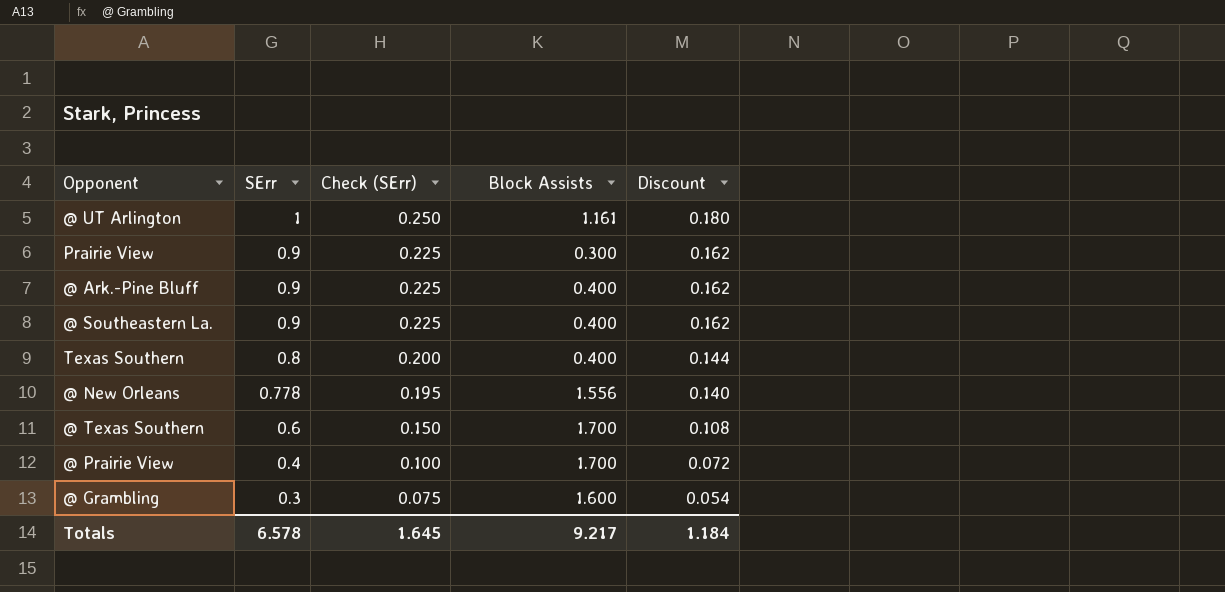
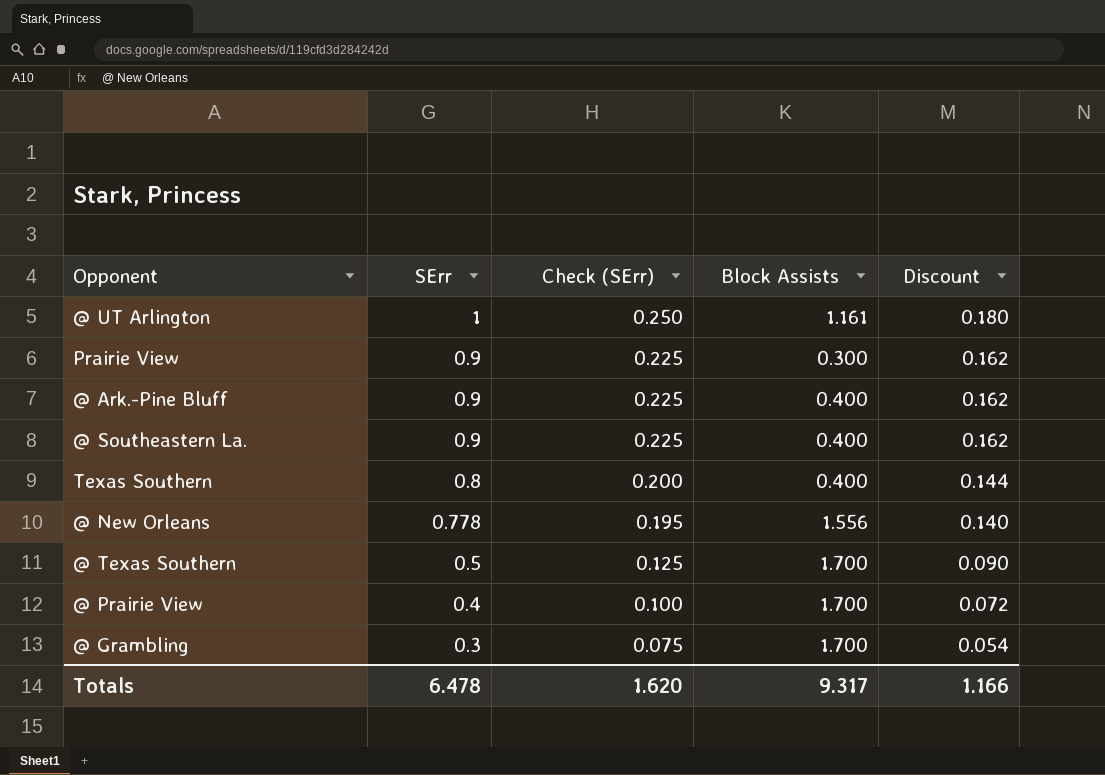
@ Texas Southern | SErr: 0.6 -> 0.5
@ Texas Southern | Check (SErr): 0.150 -> 0.125
@ Texas Southern | Discount: 0.108 -> 0.090
@ Grambling | Block Assists: 1.600 -> 1.700
Totals | SErr: 6.578 -> 6.478
Totals | Check (SErr): 1.645 -> 1.620
Totals | Block Assists: 9.217 -> 9.317
Totals | Discount: 1.184 -> 1.166

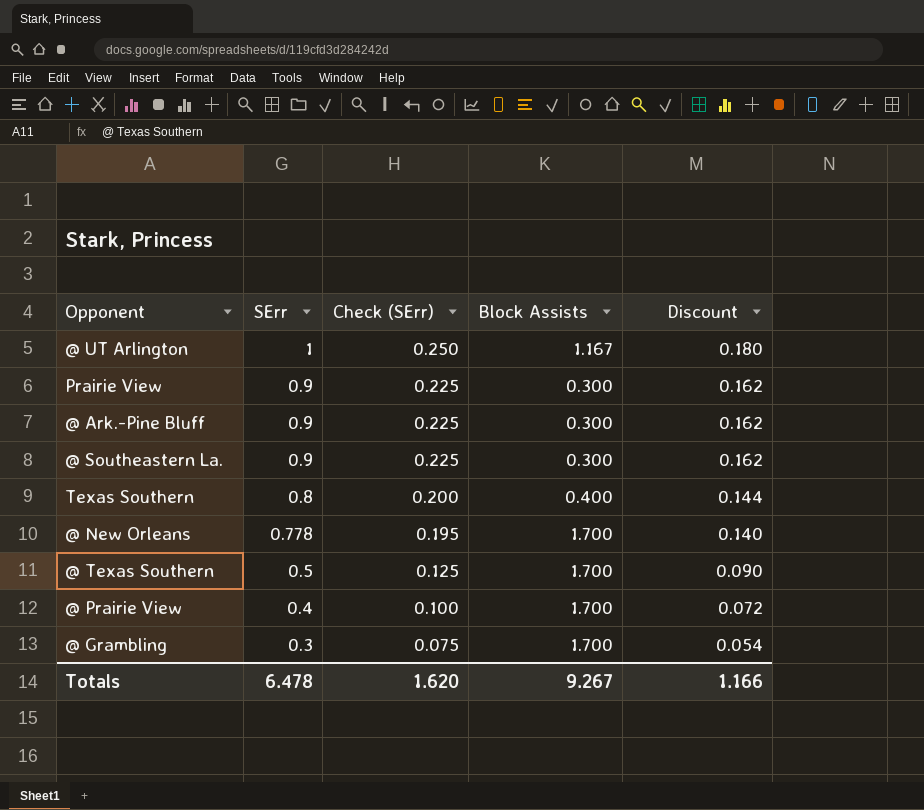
@ UT Arlington | Block Assists: 1.161 -> 1.167
@ Ark.-Pine Bluff | Block Assists: 0.400 -> 0.300
@ Southeastern La. | Block Assists: 0.400 -> 0.300
@ New Orleans | Block Assists: 1.556 -> 1.700
Totals | Block Assists: 9.317 -> 9.267

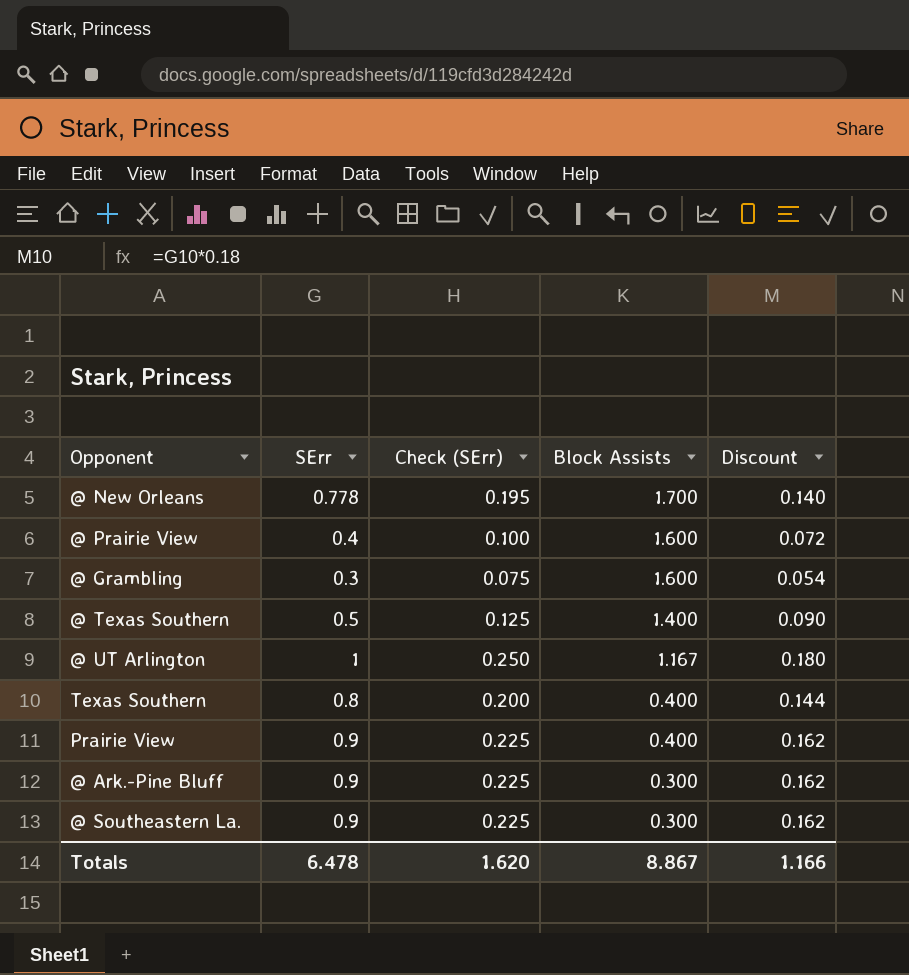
row order: SErr descending -> Block Assists descending
@ Prairie View | Block Assists: 1.700 -> 1.600
@ Grambling | Block Assists: 1.700 -> 1.600
@ Texas Southern | Block Assists: 1.700 -> 1.400
Prairie View | Block Assists: 0.300 -> 0.400
Totals | Block Assists: 9.267 -> 8.867

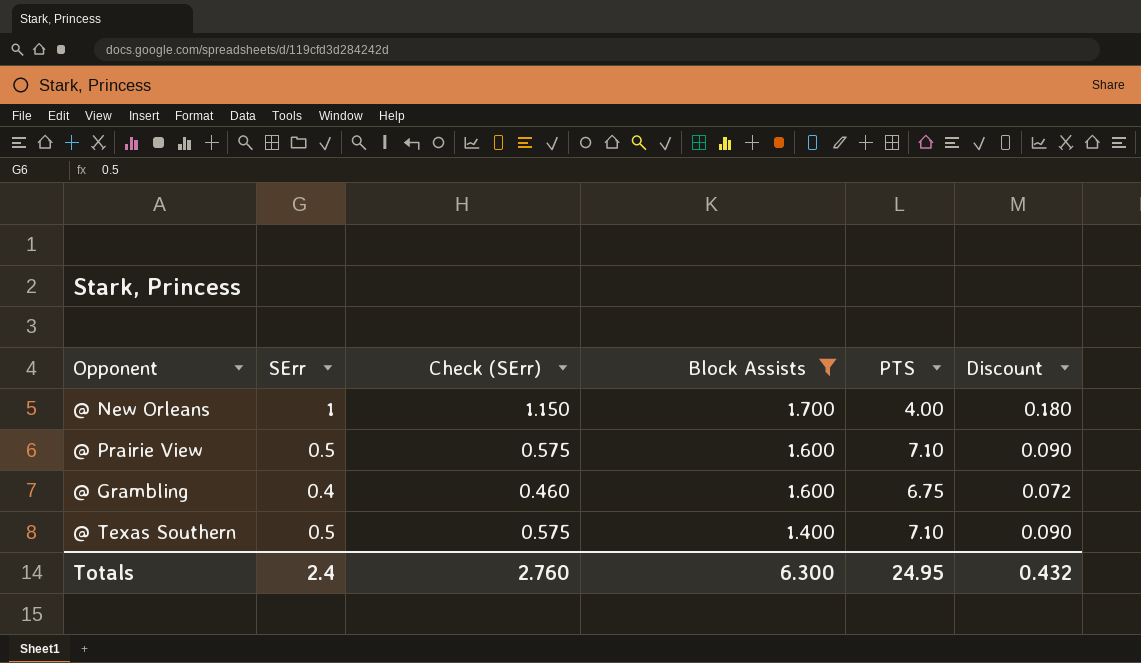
filter: none -> Block Assists >= 1.400
column Check (SErr) | formula: [SErr] * 0.25 -> [SErr] * 1.15
column PTS | position: none -> 5
@ New Orleans | SErr: 0.778 -> 1
@ New Orleans | Discount: 0.140 -> 0.180
@ Prairie View | SErr: 0.4 -> 0.5
@ Prairie View | Discount: 0.072 -> 0.090
@ Grambling | SErr: 0.3 -> 0.4
@ Grambling | Discount: 0.054 -> 0.072
Totals | SErr: 6.478 -> 2.4
Totals | Check (SErr): 1.620 -> 2.760
Totals | Block Assists: 8.867 -> 6.300
Totals | Discount: 1.166 -> 0.432

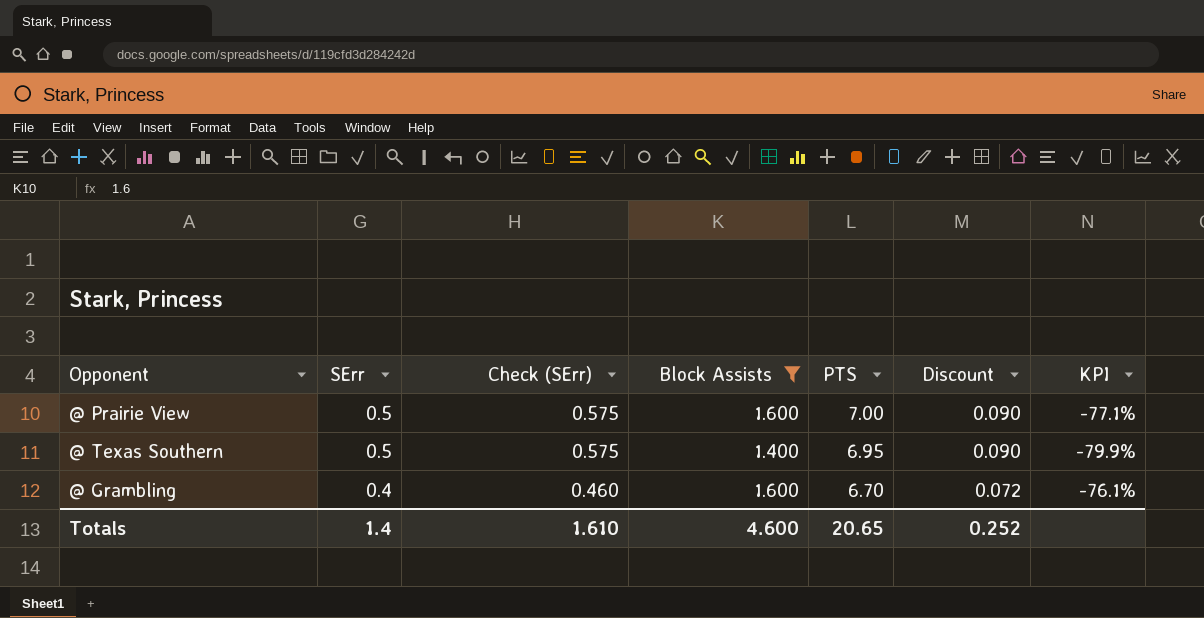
row order: Block Assists descending -> SErr descending
column KPI | formula: none -> ([Block Assists] - [PTS]) / [PTS]
row @ New Orleans: 1 | 1.150 | 1.700 | 4.00 | 0.180 -> none
@ Prairie View | PTS: 7.10 -> 7.00
@ Texas Southern | PTS: 7.10 -> 6.95
@ Grambling | PTS: 6.75 -> 6.70
Totals | SErr: 2.4 -> 1.4
Totals | Check (SErr): 2.760 -> 1.610
Totals | Block Assists: 6.300 -> 4.600
Totals | PTS: 24.95 -> 20.65
Totals | Discount: 0.432 -> 0.252

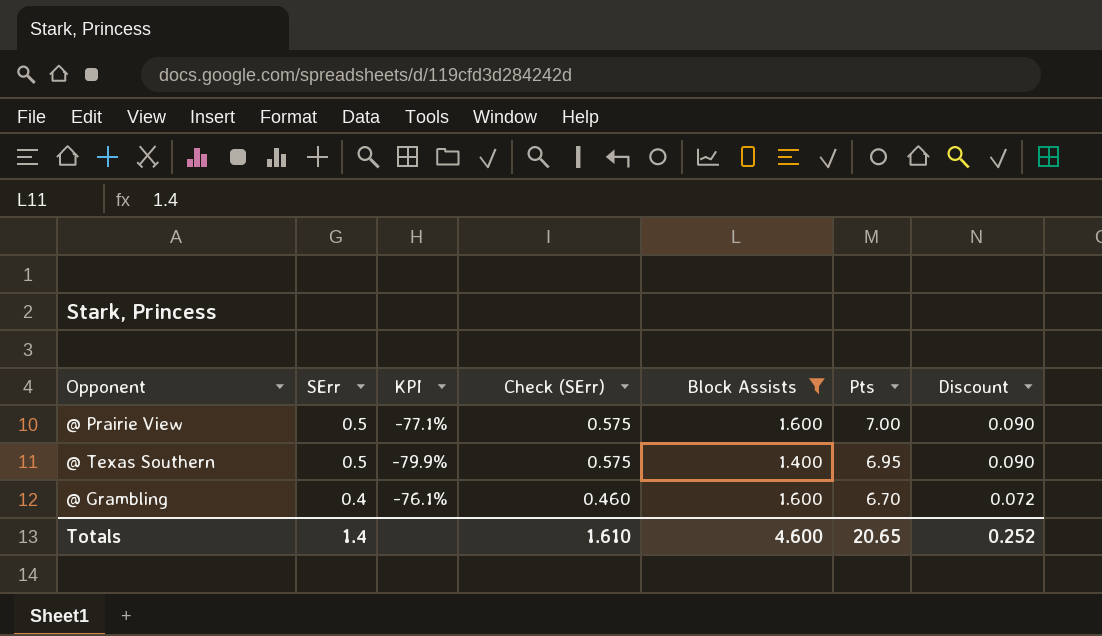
column KPI | position: 7 -> 3
column name: PTS -> Pts

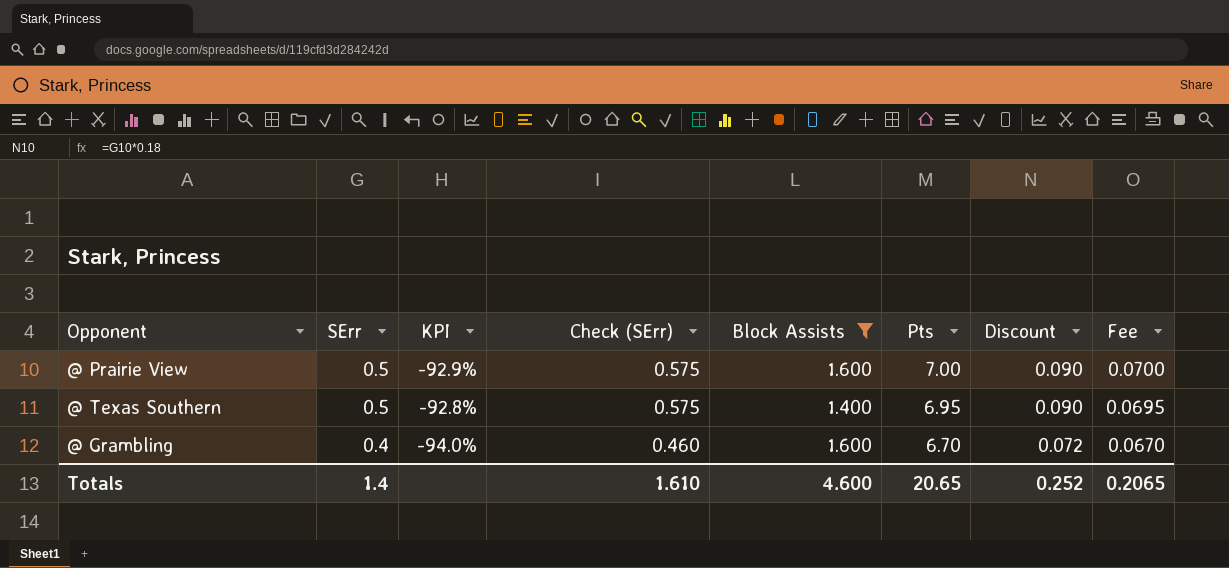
column KPI | formula: ([Block Assists] - [Pts]) / [Pts] -> ([SErr] - [Pts]) / [Pts]
column Fee | formula: none -> [Pts] * 0.01

